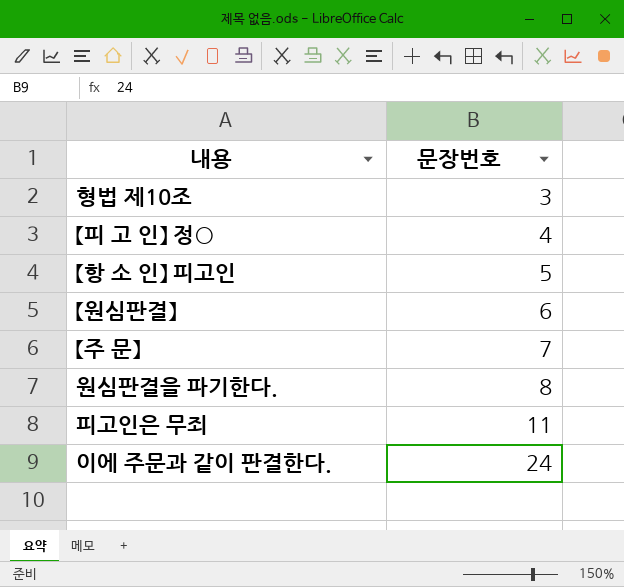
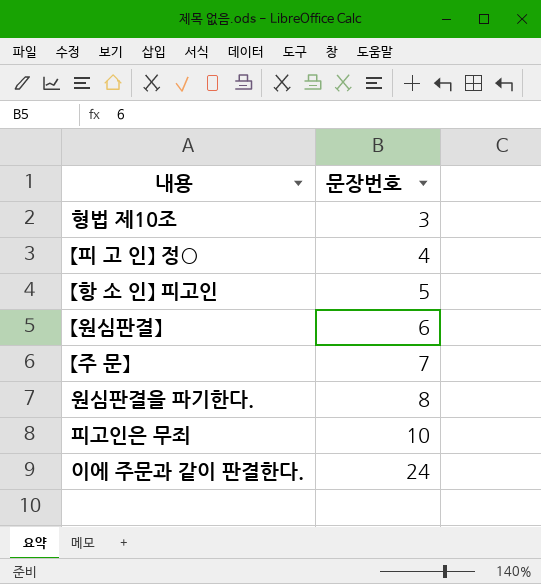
피고인은 무죄 | 문장번호: 11 -> 10

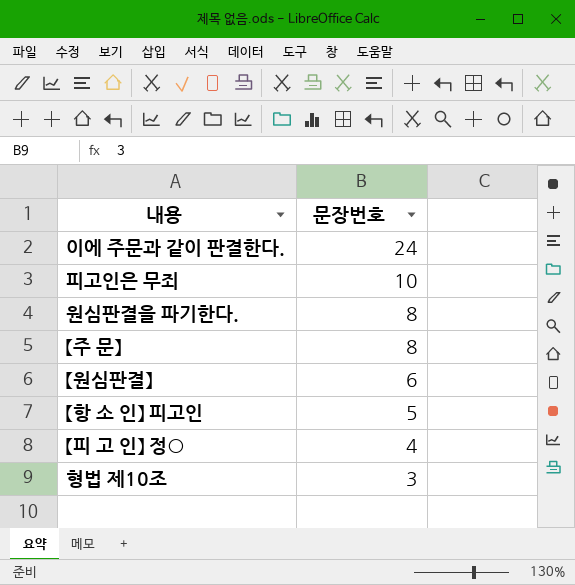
row order: 문장번호 ascending -> 문장번호 descending
【주 문】 | 문장번호: 7 -> 8

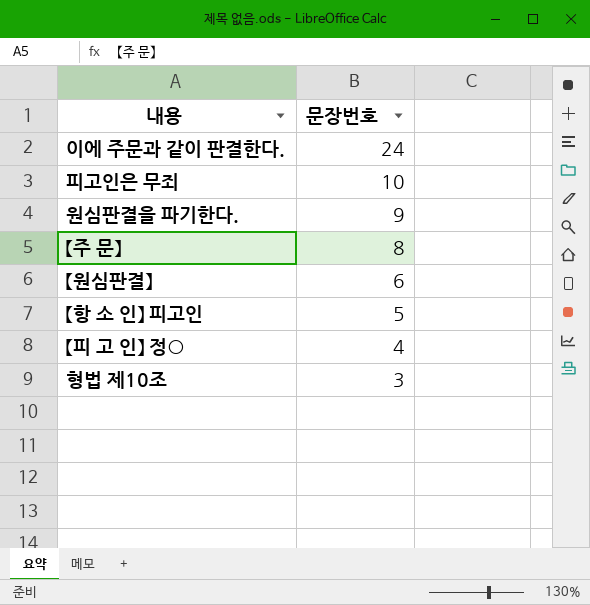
원심판결을 파기한다. | 문장번호: 8 -> 9

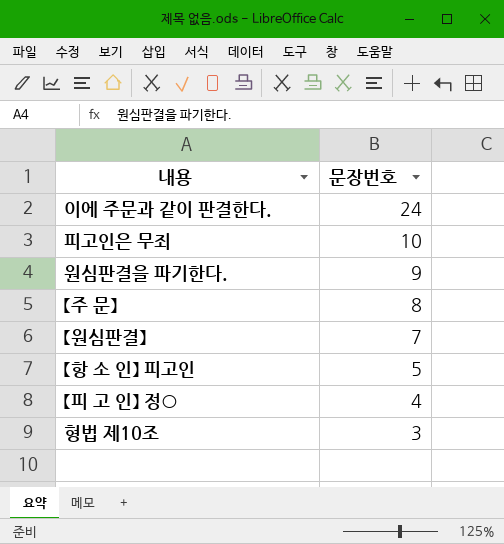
【원심판결】 | 문장번호: 6 -> 7

